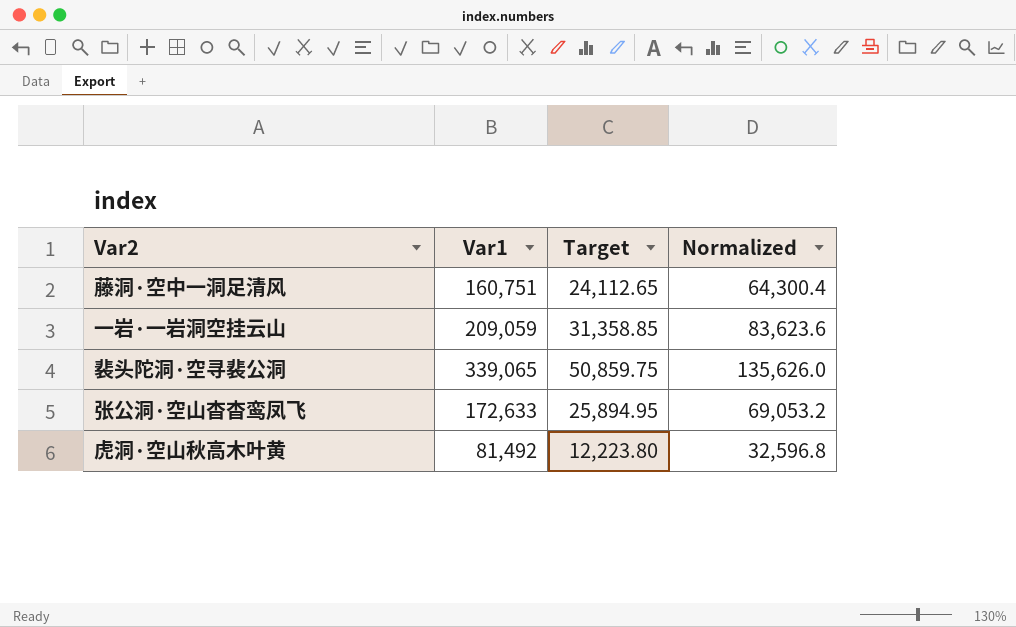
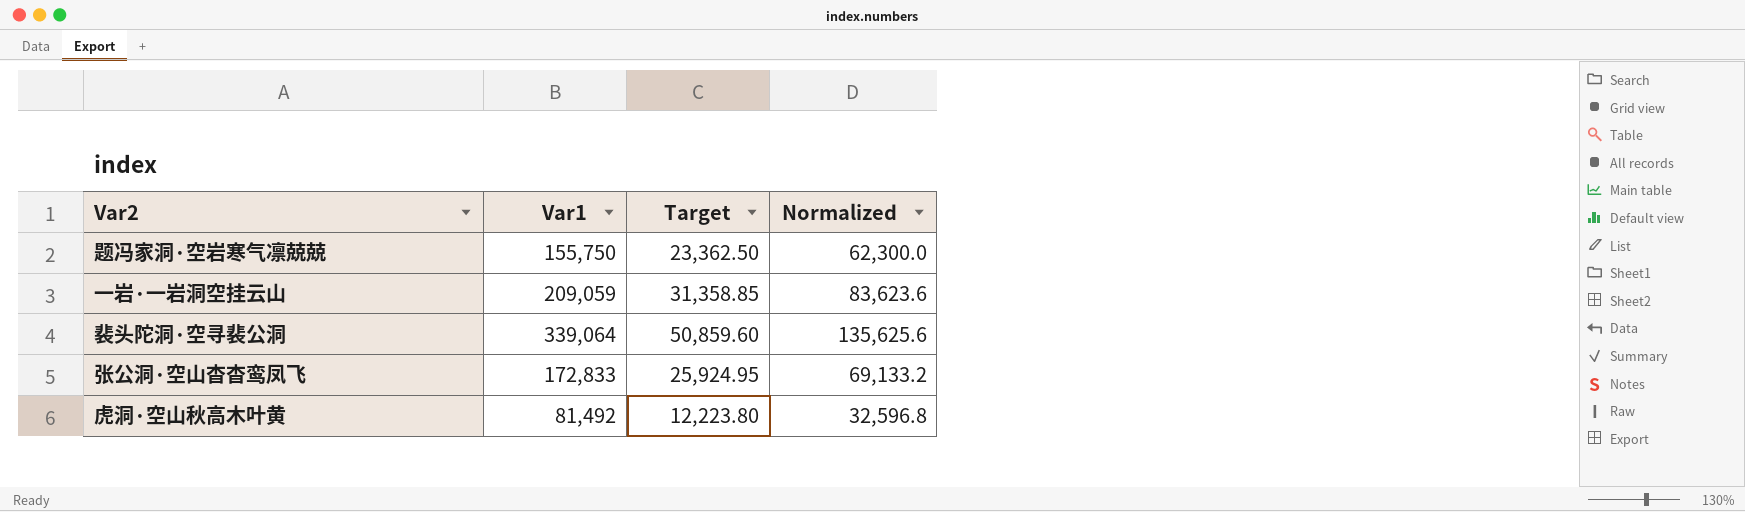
row 藤洞·空中一洞足清风: 160,751 | 24,112.65 | 64,300.4 -> none
row 题冯家洞·空岩寒气凛兢兢: none -> 155,750 | 23,362.50 | 62,300.0
裴头陀洞·空寻裴公洞 | Var1: 339,065 -> 339,064
裴头陀洞·空寻裴公洞 | Target: 50,859.75 -> 50,859.60
裴头陀洞·空寻裴公洞 | Normalized: 135,626.0 -> 135,625.6
张公洞·空山杳杳鸾凤飞 | Var1: 172,633 -> 172,833
张公洞·空山杳杳鸾凤飞 | Target: 25,894.95 -> 25,924.95
张公洞·空山杳杳鸾凤飞 | Normalized: 69,053.2 -> 69,133.2

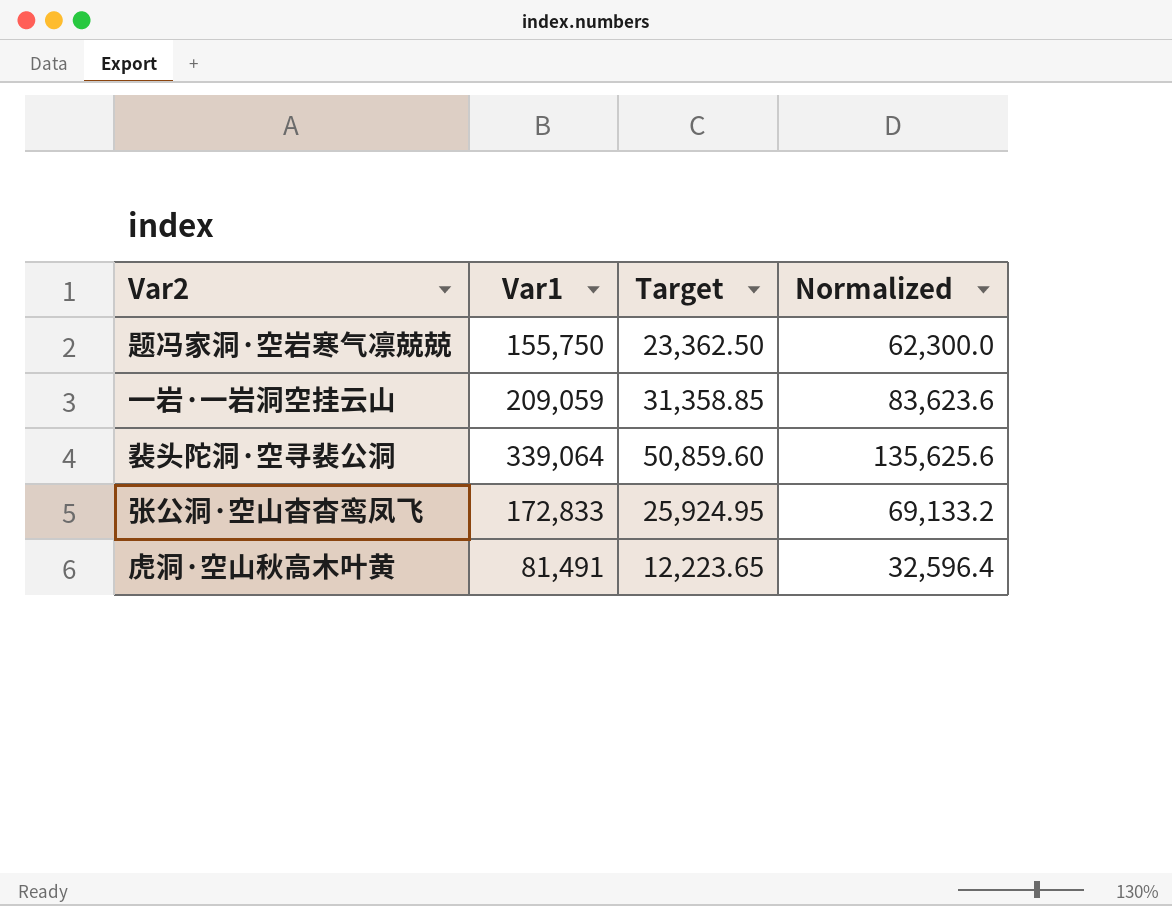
虎洞·空山秋高木叶黄 | Var1: 81,492 -> 81,491
虎洞·空山秋高木叶黄 | Target: 12,223.80 -> 12,223.65
虎洞·空山秋高木叶黄 | Normalized: 32,596.8 -> 32,596.4

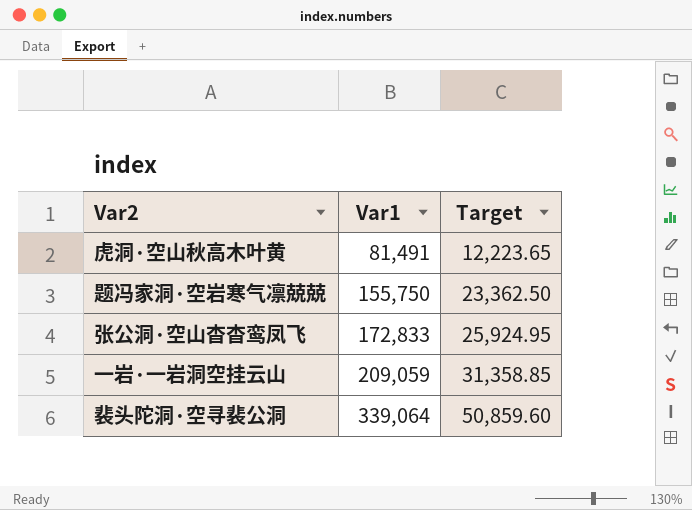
row order: none -> Var1 ascending
column Normalized | formula: [Var1] * 0.4 -> none

